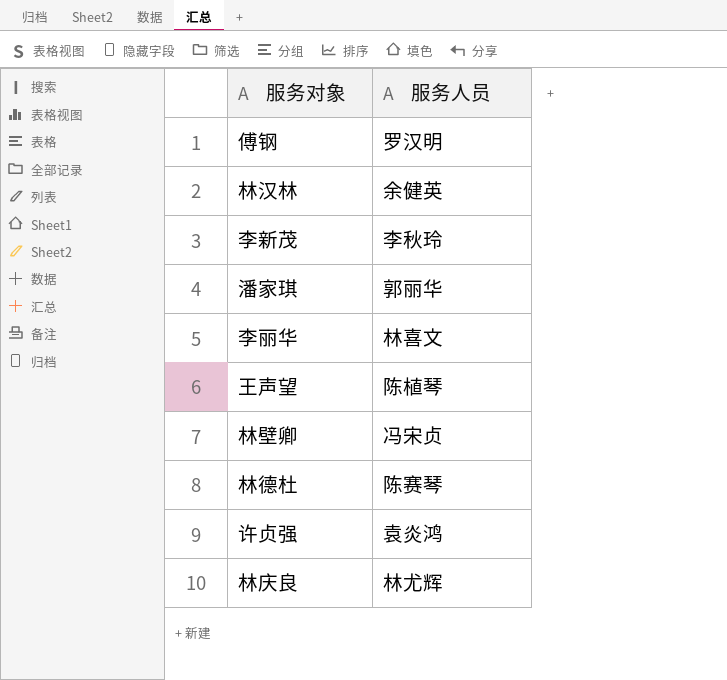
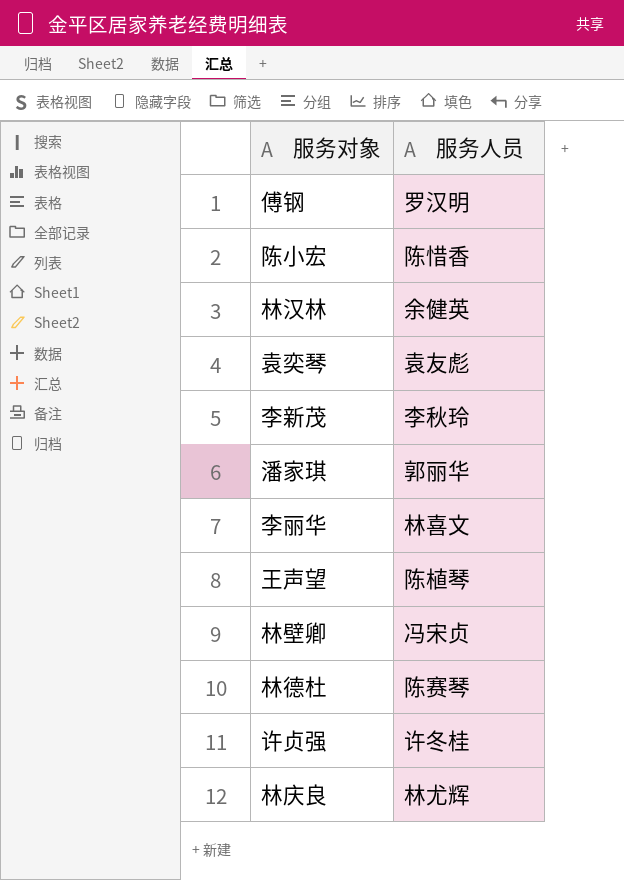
row 陈小宏: none -> 陈惜香
row 袁奕琴: none -> 袁友彪
许贞强 | 服务人员: 袁炎鸿 -> 许冬桂

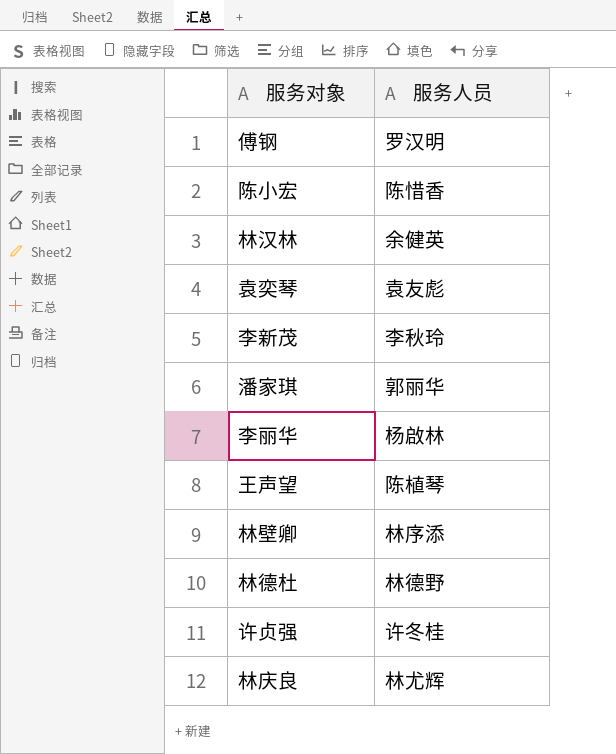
李丽华 | 服务人员: 林喜文 -> 杨啟林
林壁卿 | 服务人员: 冯宋贞 -> 林序添
林德杜 | 服务人员: 陈赛琴 -> 林德野

